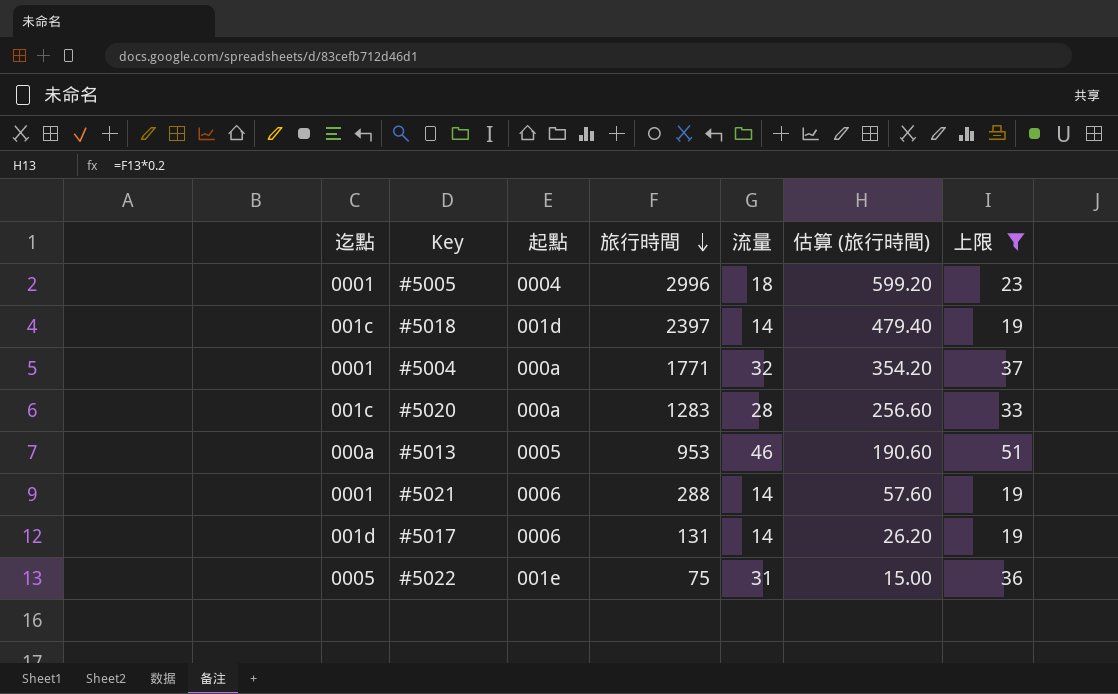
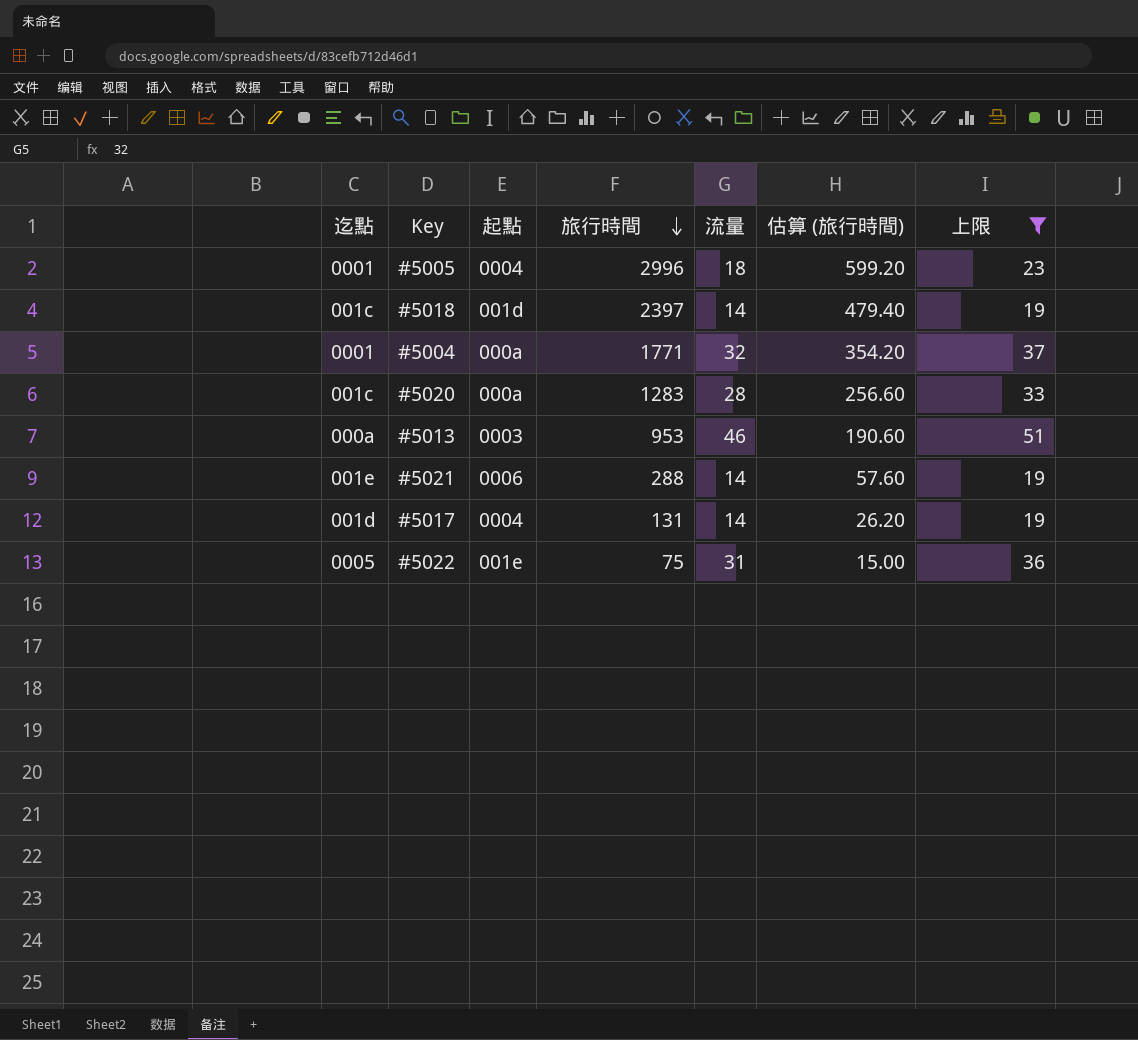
#5013 | 起點: 0005 -> 0003
#5021 | 迄點: 0001 -> 001e
#5017 | 起點: 0006 -> 0004

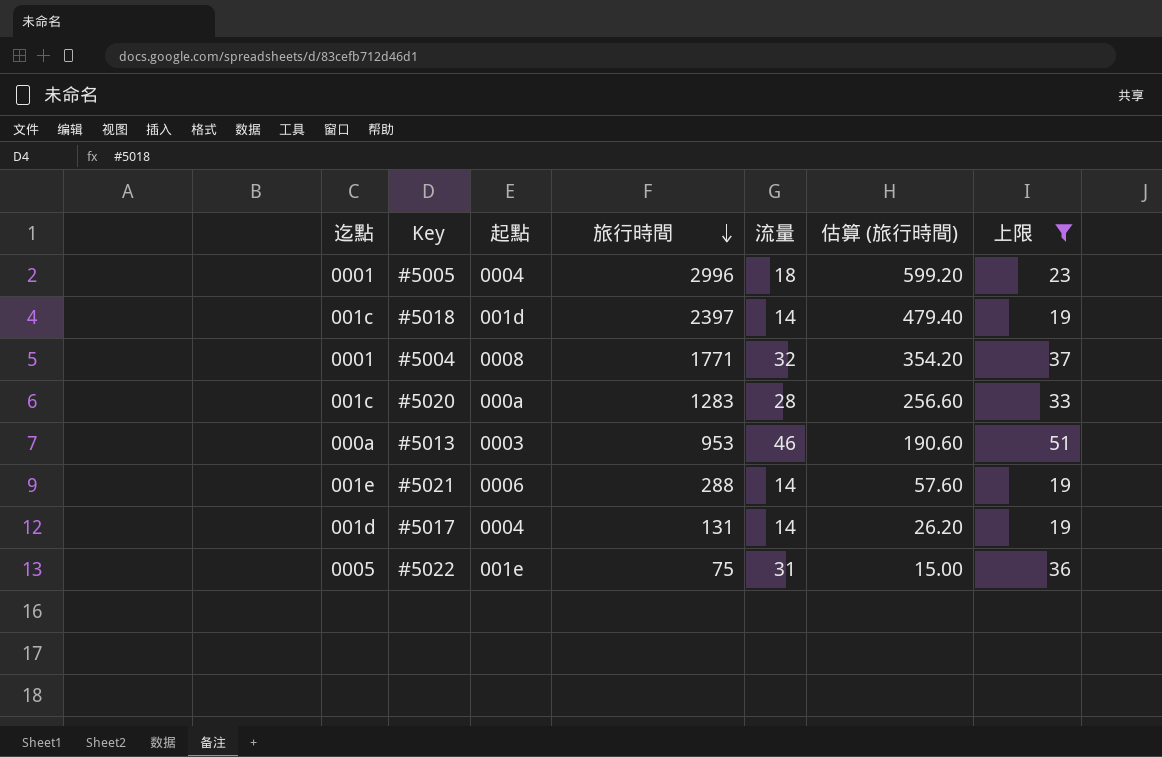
#5004 | 起點: 000a -> 0008

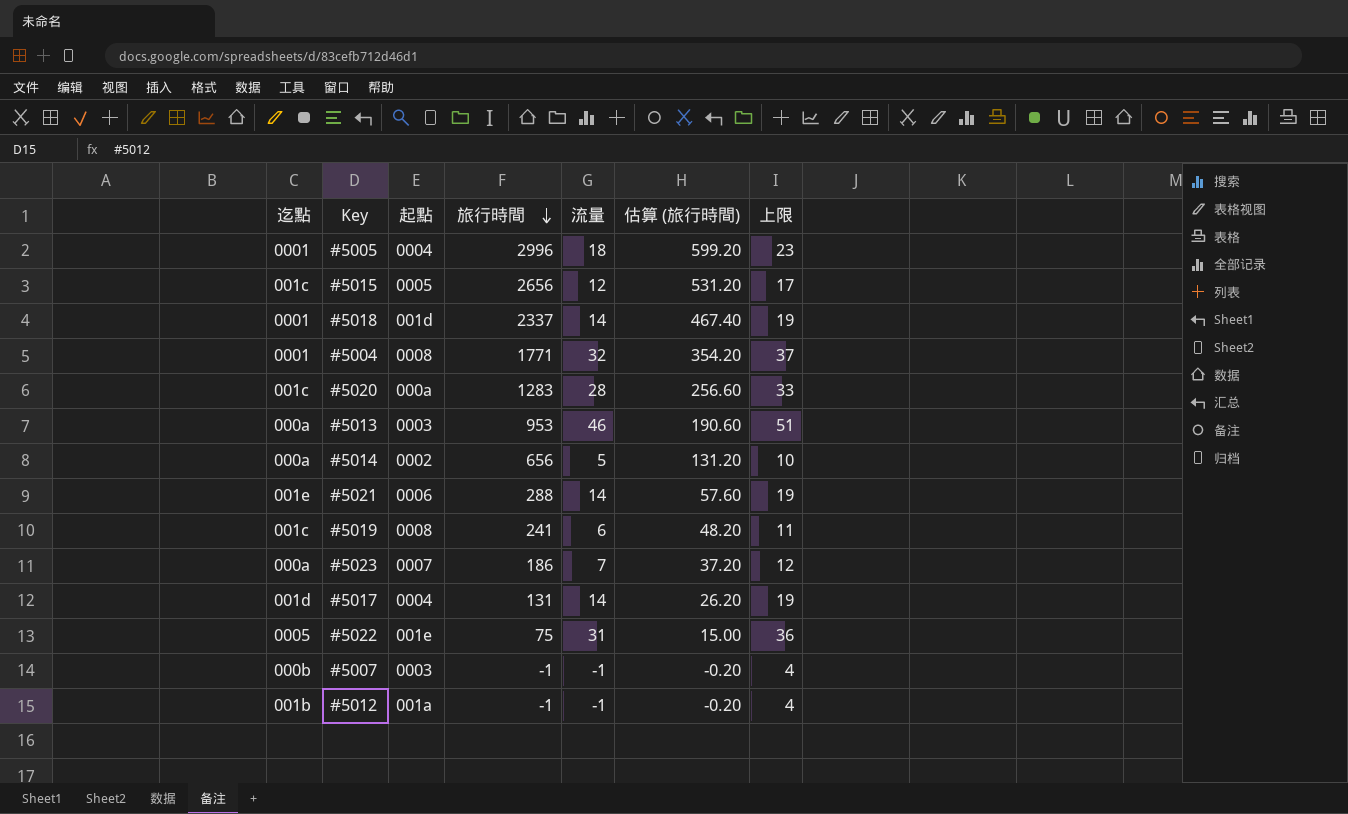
filter: 上限 >= 19 -> none
#5018 | 迄點: 001c -> 0001
#5018 | 旅行時間: 2397 -> 2337
#5018 | 估算 (旅行時間): 479.40 -> 467.40

